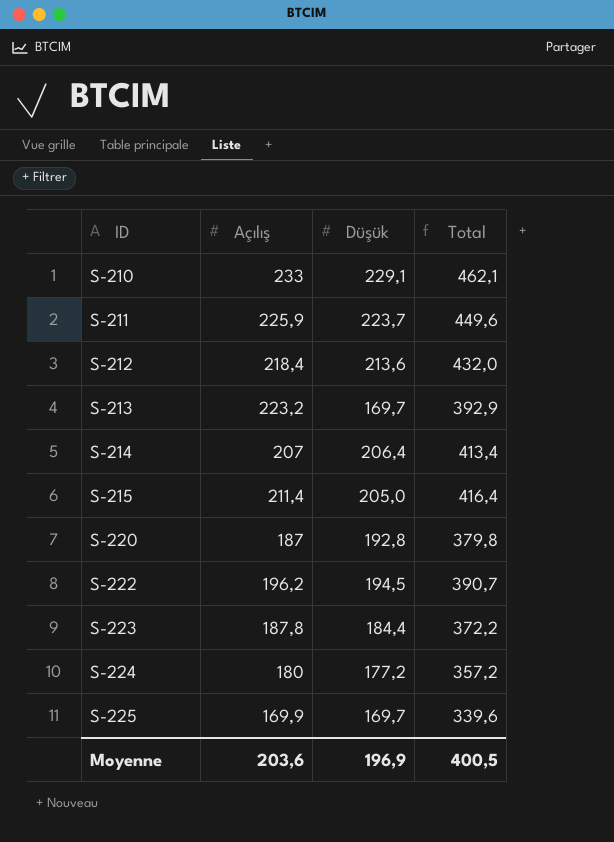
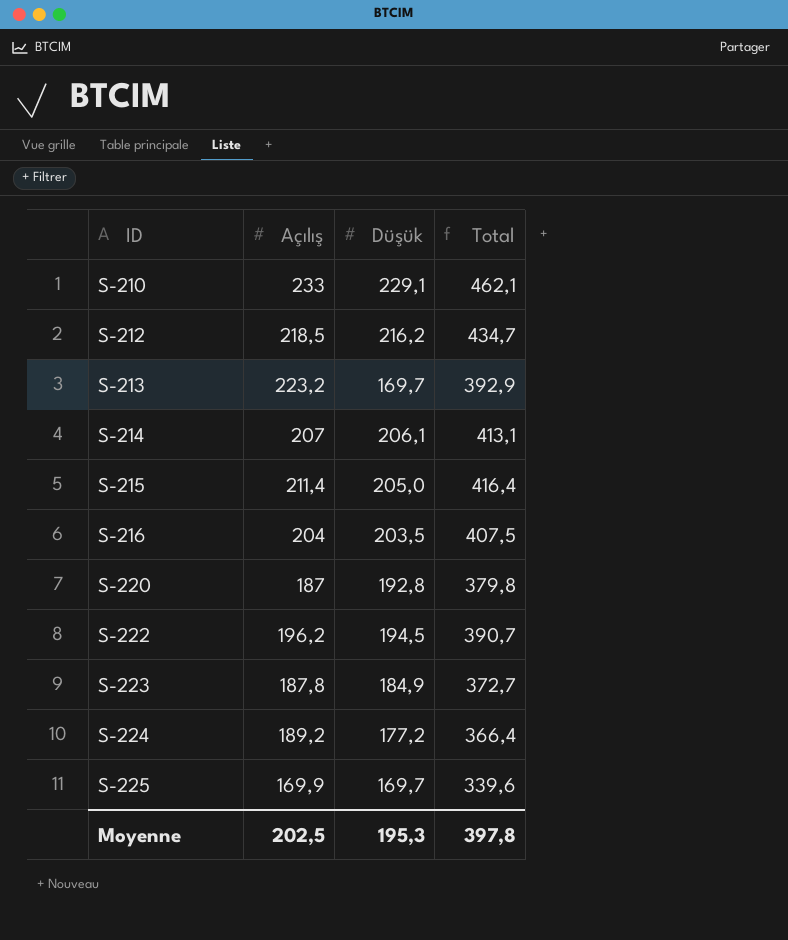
row S-211: 225,9 | 223,7 | 449,6 -> none
S-212 | Açılış: 218,4 -> 218,5
S-212 | Düşük: 213,6 -> 216,2
S-212 | Total: 432,0 -> 434,7
S-214 | Düşük: 206,4 -> 206,1
S-214 | Total: 413,4 -> 413,1
row S-216: none -> 204 | 203,5 | 407,5
S-223 | Düşük: 184,4 -> 184,9
S-223 | Total: 372,2 -> 372,7
S-224 | Açılış: 180 -> 189,2
S-224 | Total: 357,2 -> 366,4
Moyenne | Açılış: 203,6 -> 202,5
Moyenne | Düşük: 196,9 -> 195,3
Moyenne | Total: 400,5 -> 397,8

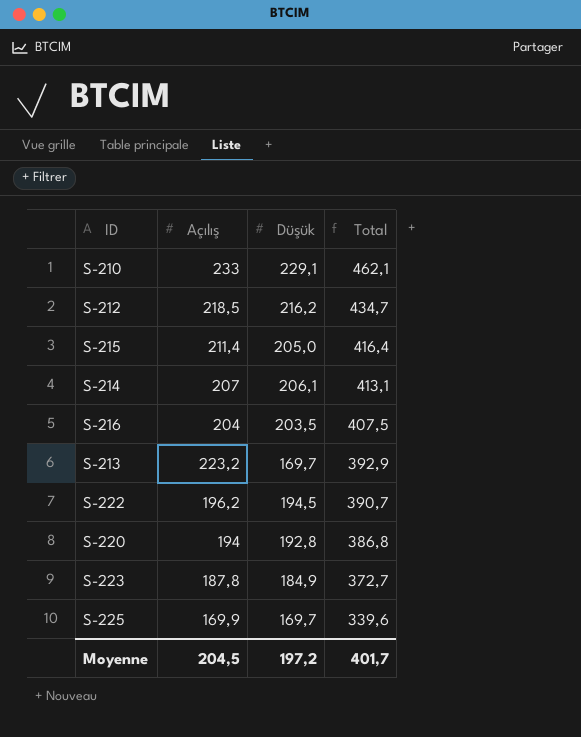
row order: ID ascending -> Total descending
row S-224: 189,2 | 177,2 | 366,4 -> none
S-220 | Açılış: 187 -> 194
S-220 | Total: 379,8 -> 386,8
Moyenne | Açılış: 202,5 -> 204,5
Moyenne | Düşük: 195,3 -> 197,2
Moyenne | Total: 397,8 -> 401,7

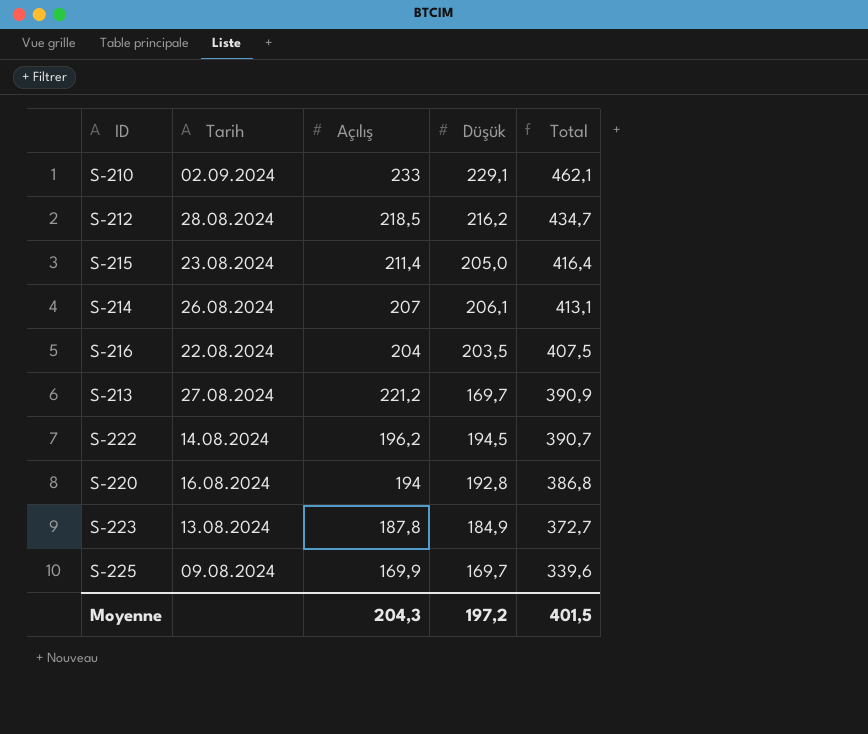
column Tarih | position: none -> 2
S-213 | Açılış: 223,2 -> 221,2
S-213 | Total: 392,9 -> 390,9
Moyenne | Açılış: 204,5 -> 204,3
Moyenne | Total: 401,7 -> 401,5

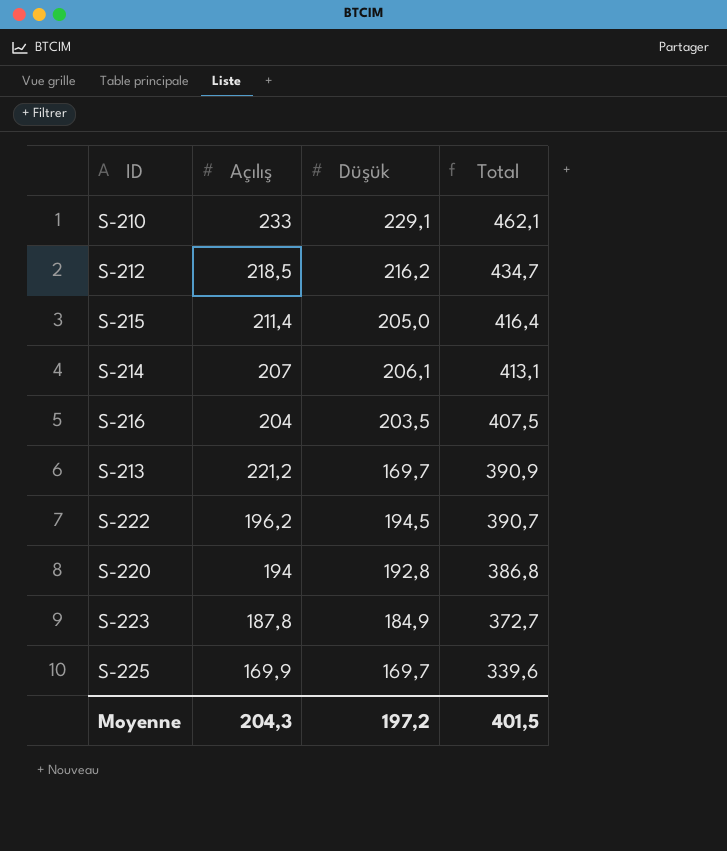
column Tarih | position: 2 -> none

